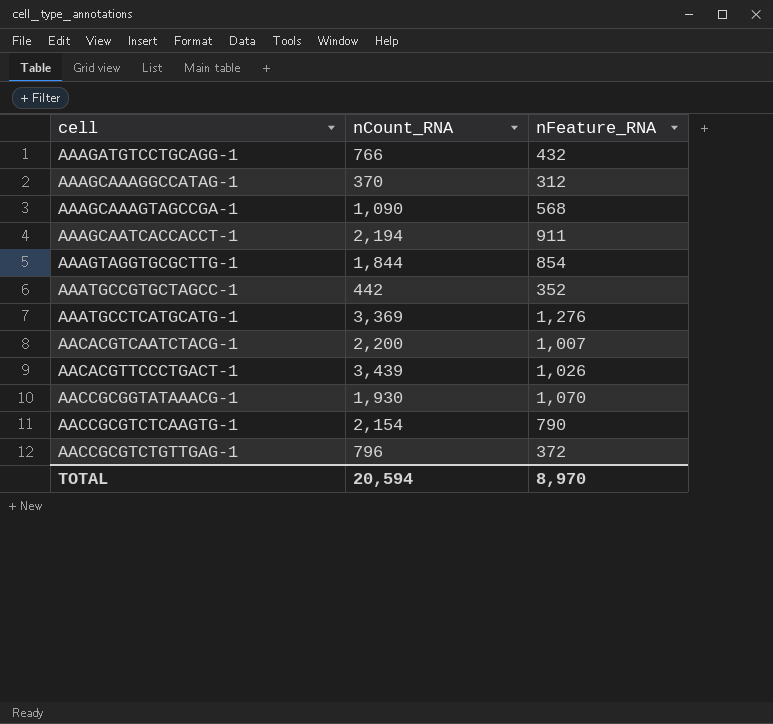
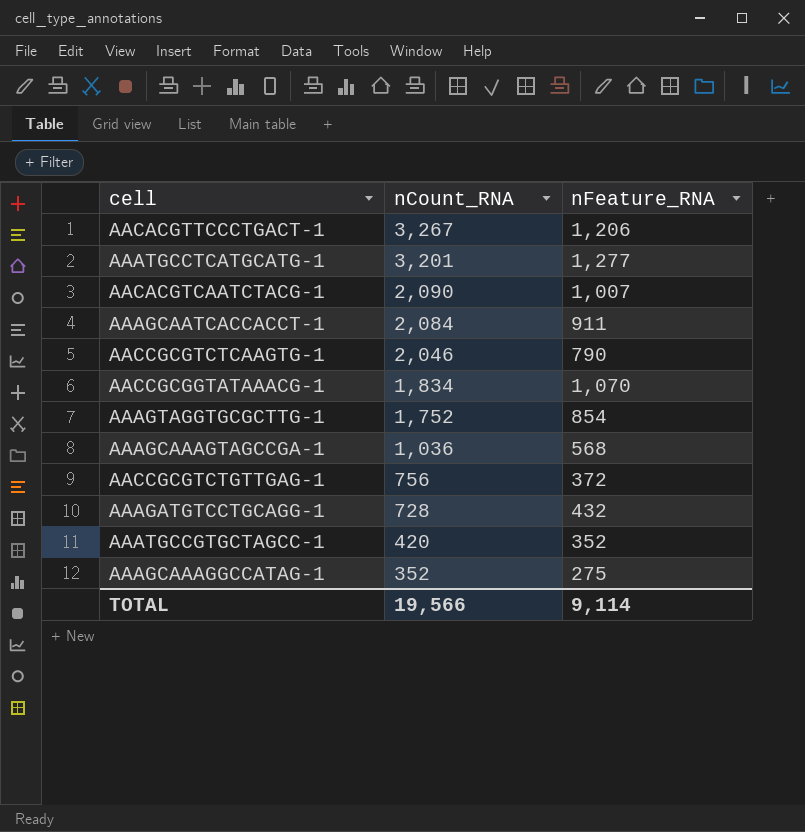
row order: cell ascending -> nCount_RNA descending
AACACGTTCCCTGACT-1 | nCount_RNA: 3,439 -> 3,267
AACACGTTCCCTGACT-1 | nFeature_RNA: 1,026 -> 1,206
AAATGCCTCATGCATG-1 | nCount_RNA: 3,369 -> 3,201
AAATGCCTCATGCATG-1 | nFeature_RNA: 1,276 -> 1,277
AACACGTCAATCTACG-1 | nCount_RNA: 2,200 -> 2,090
AAAGCAATCACCACCT-1 | nCount_RNA: 2,194 -> 2,084
AACCGCGTCTCAAGTG-1 | nCount_RNA: 2,154 -> 2,046
AACCGCGGTATAAACG-1 | nCount_RNA: 1,930 -> 1,834
AAAGTAGGTGCGCTTG-1 | nCount_RNA: 1,844 -> 1,752
AAAGCAAAGTAGCCGA-1 | nCount_RNA: 1,090 -> 1,036
AACCGCGTCTGTTGAG-1 | nCount_RNA: 796 -> 756
AAAGATGTCCTGCAGG-1 | nCount_RNA: 766 -> 728
AAATGCCGTGCTAGCC-1 | nCount_RNA: 442 -> 420
AAAGCAAAGGCCATAG-1 | nCount_RNA: 370 -> 352
AAAGCAAAGGCCATAG-1 | nFeature_RNA: 312 -> 275
TOTAL | nCount_RNA: 20,594 -> 19,566
TOTAL | nFeature_RNA: 8,970 -> 9,114

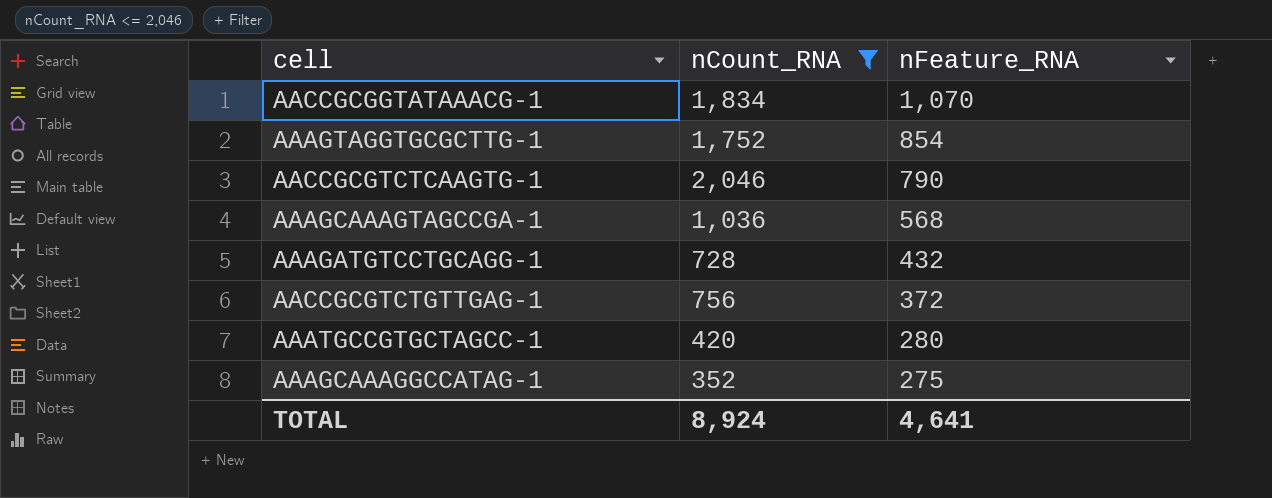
filter: none -> nCount_RNA <= 2,046
row order: nCount_RNA descending -> nFeature_RNA descending
AAATGCCGTGCTAGCC-1 | nFeature_RNA: 352 -> 280
TOTAL | nCount_RNA: 19,566 -> 8,924
TOTAL | nFeature_RNA: 9,114 -> 4,641

